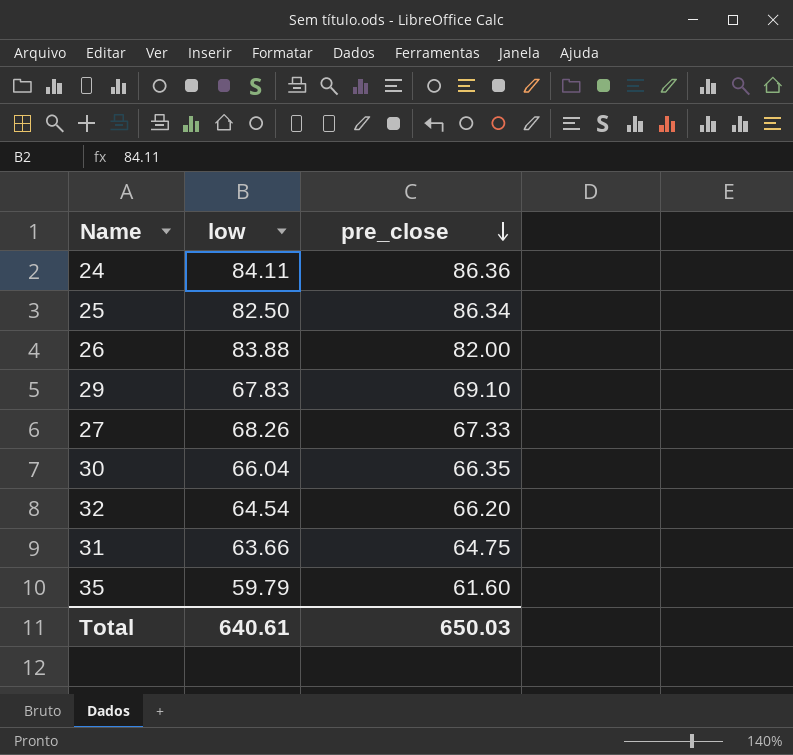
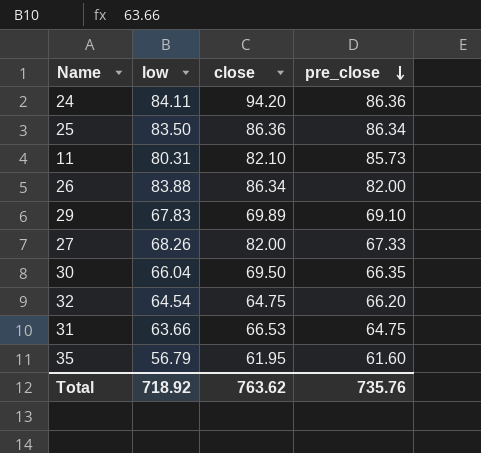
column close | position: none -> 3
25 | low: 82.50 -> 83.50
row 11: none -> 80.31 | 82.10 | 85.73
35 | low: 59.79 -> 56.79
Total | low: 640.61 -> 718.92
Total | pre_close: 650.03 -> 735.76

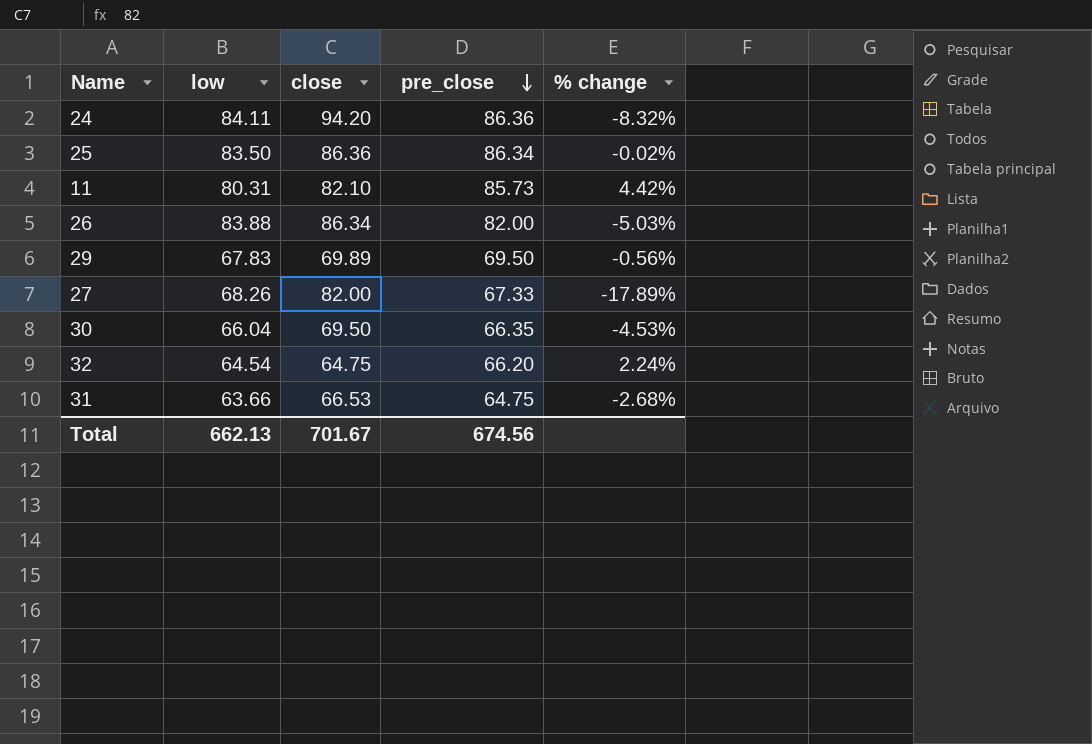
column % change | formula: none -> ([pre_close] - [close]) / [close]
row 35: 56.79 | 61.95 | 61.60 -> none
29 | pre_close: 69.10 -> 69.50
Total | low: 718.92 -> 662.13
Total | close: 763.62 -> 701.67
Total | pre_close: 735.76 -> 674.56

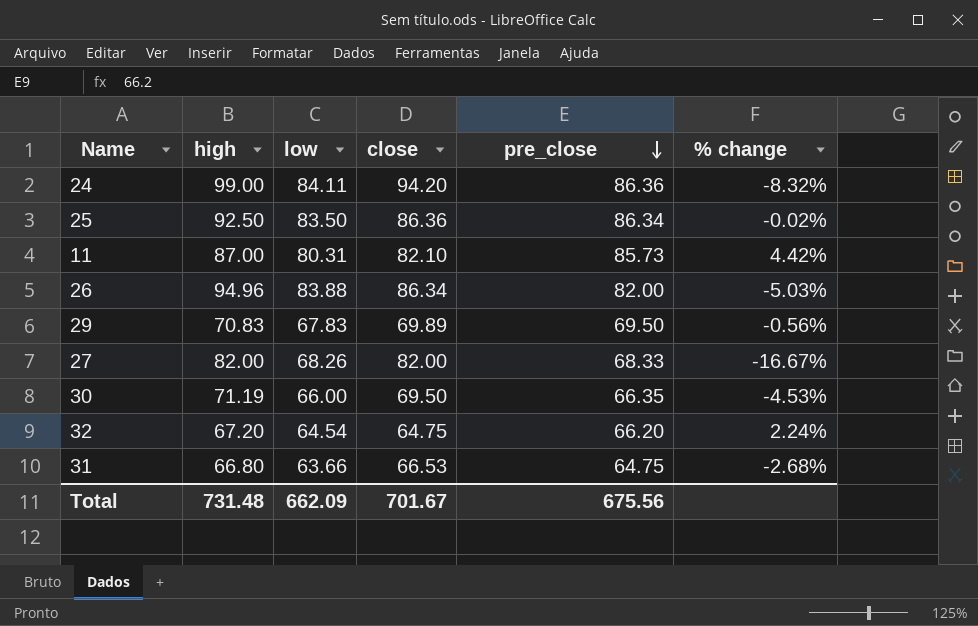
column high | position: none -> 2
27 | pre_close: 67.33 -> 68.33
27 | % change: -17.89% -> -16.67%
30 | low: 66.04 -> 66.00
Total | low: 662.13 -> 662.09
Total | pre_close: 674.56 -> 675.56

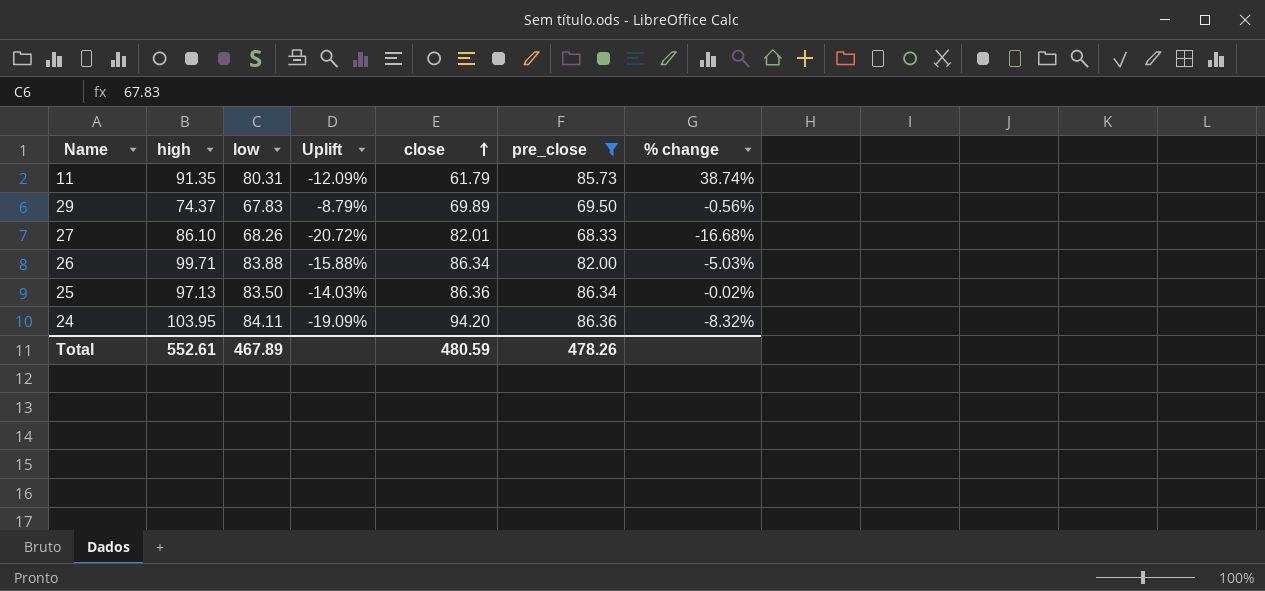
filter: none -> pre_close >= 68.33
row order: pre_close descending -> close ascending
column Uplift | formula: none -> ([low] - [high]) / [high]
11 | high: 87.00 -> 91.35
11 | close: 82.10 -> 61.79
11 | % change: 4.42% -> 38.74%
29 | high: 70.83 -> 74.37
27 | high: 82.00 -> 86.10
27 | close: 82.00 -> 82.01
27 | % change: -16.67% -> -16.68%
26 | high: 94.96 -> 99.71
25 | high: 92.50 -> 97.13
24 | high: 99.00 -> 103.95
Total | high: 731.48 -> 552.61
Total | low: 662.09 -> 467.89
Total | close: 701.67 -> 480.59
Total | pre_close: 675.56 -> 478.26

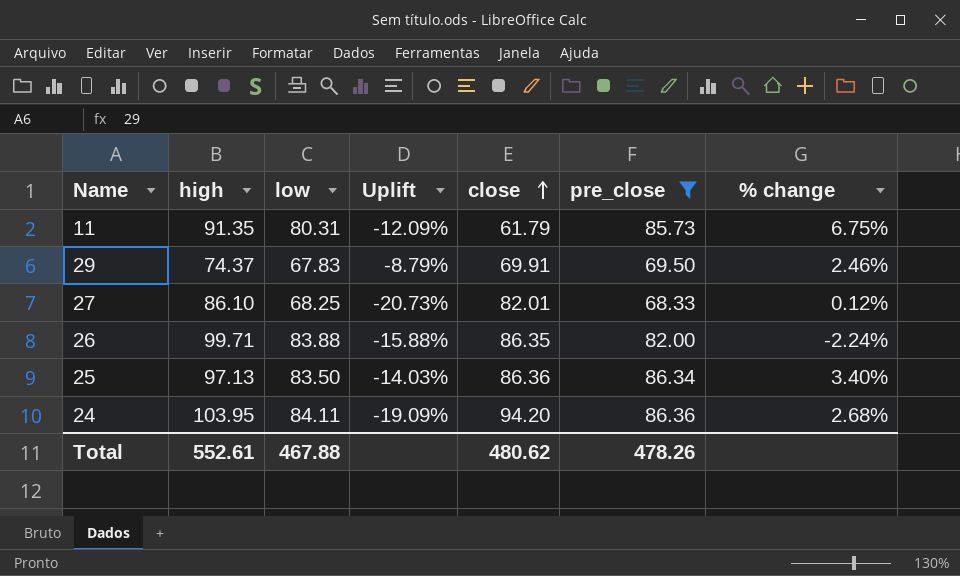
column % change | formula: ([pre_close] - [close]) / [close] -> ([pre_close] - [low]) / [low]
29 | close: 69.89 -> 69.91
27 | low: 68.26 -> 68.25
27 | Uplift: -20.72% -> -20.73%
26 | close: 86.34 -> 86.35
Total | low: 467.89 -> 467.88
Total | close: 480.59 -> 480.62

